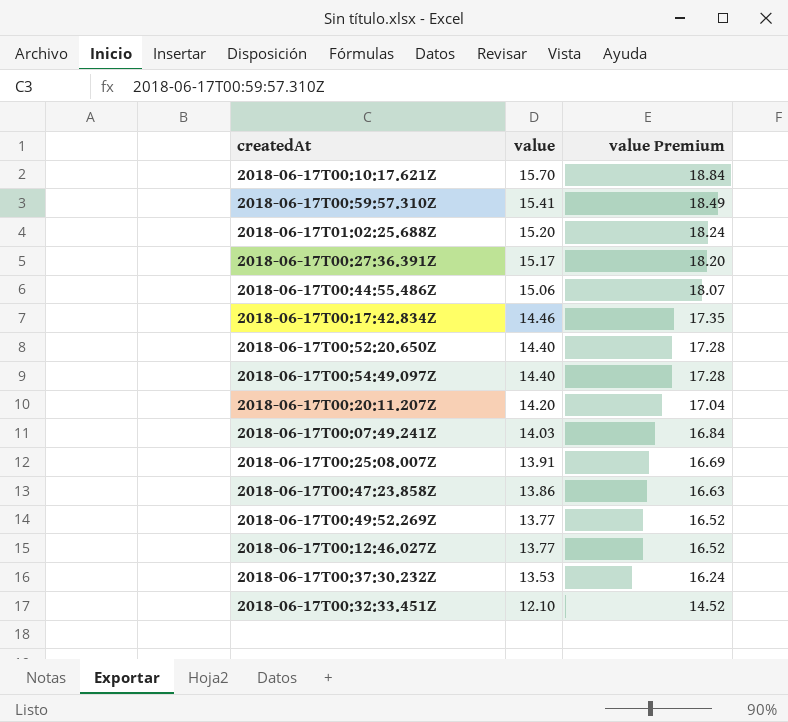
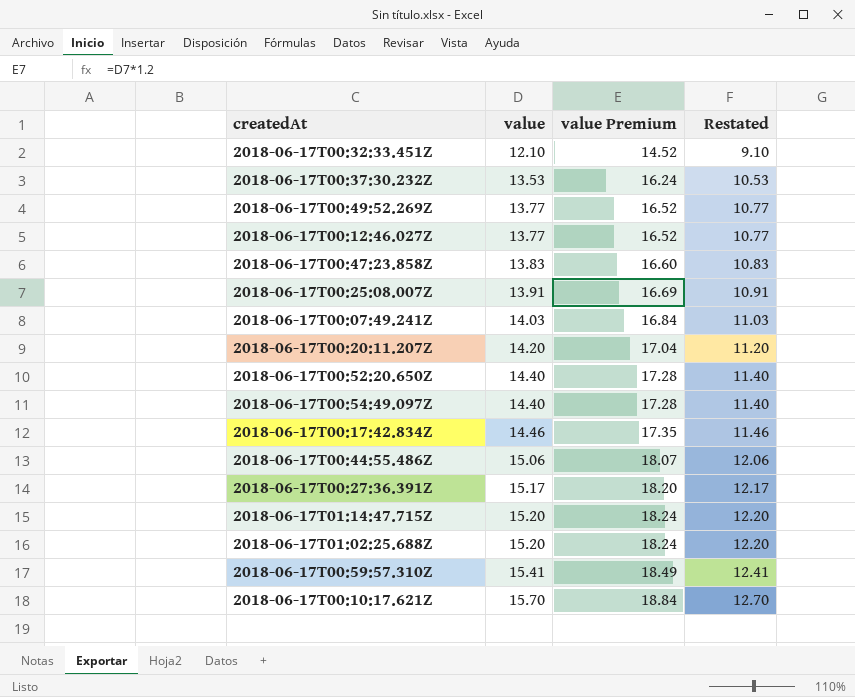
row order: value descending -> value ascending
column Restated | formula: none -> [value] - 3
2018-06-17T00:47:23.858Z | value: 13.86 -> 13.83
2018-06-17T00:47:23.858Z | value Premium: 16.63 -> 16.60
row 2018-06-17T01:14:47.715Z: none -> 15.20 | 18.24 | 12.20

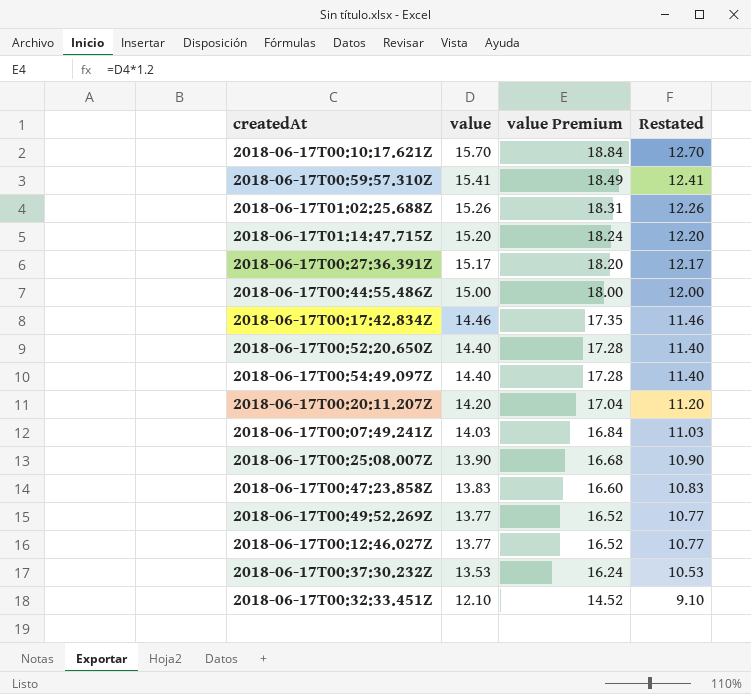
row order: value ascending -> value descending
2018-06-17T01:02:25.688Z | value: 15.20 -> 15.26
2018-06-17T01:02:25.688Z | value Premium: 18.24 -> 18.31
2018-06-17T01:02:25.688Z | Restated: 12.20 -> 12.26
2018-06-17T00:44:55.486Z | value: 15.06 -> 15.00
2018-06-17T00:44:55.486Z | value Premium: 18.07 -> 18.00
2018-06-17T00:44:55.486Z | Restated: 12.06 -> 12.00
2018-06-17T00:25:08.007Z | value: 13.91 -> 13.90
2018-06-17T00:25:08.007Z | value Premium: 16.69 -> 16.68
2018-06-17T00:25:08.007Z | Restated: 10.91 -> 10.90

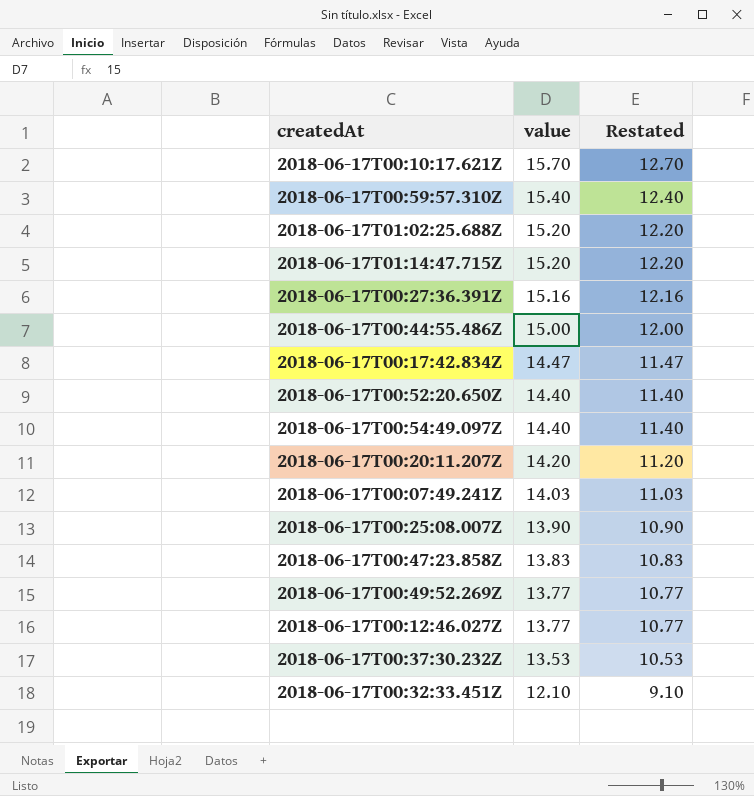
column value Premium | formula: [value] * 1.2 -> none
2018-06-17T00:59:57.310Z | value: 15.41 -> 15.40
2018-06-17T00:59:57.310Z | Restated: 12.41 -> 12.40
2018-06-17T01:02:25.688Z | value: 15.26 -> 15.20
2018-06-17T01:02:25.688Z | Restated: 12.26 -> 12.20
2018-06-17T00:27:36.391Z | value: 15.17 -> 15.16
2018-06-17T00:27:36.391Z | Restated: 12.17 -> 12.16
2018-06-17T00:17:42.834Z | value: 14.46 -> 14.47
2018-06-17T00:17:42.834Z | Restated: 11.46 -> 11.47

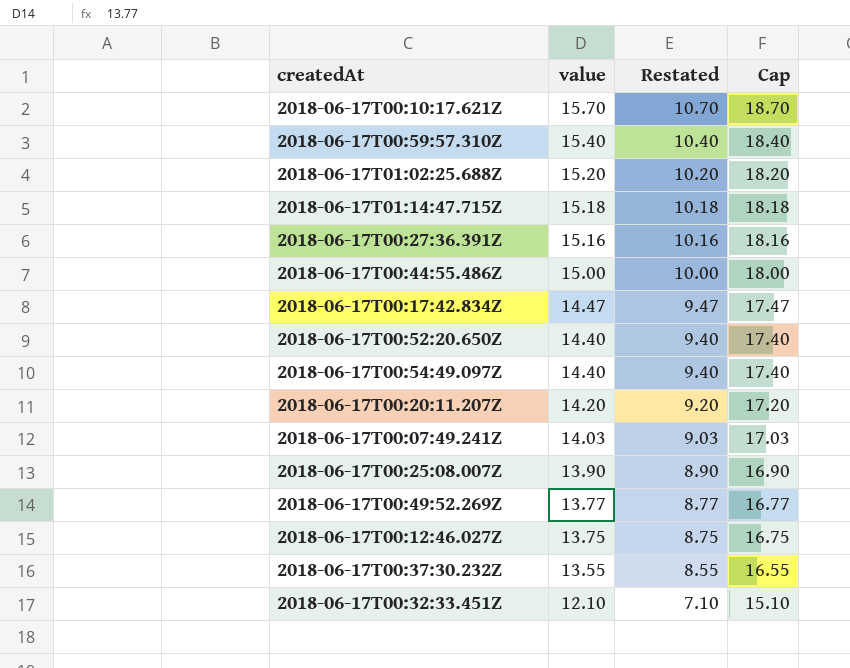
column Restated | formula: [value] - 3 -> [value] - 5
column Cap | formula: none -> [value] + 3
row 2018-06-17T00:47:23.858Z: 13.83 | 10.83 -> none
2018-06-17T01:14:47.715Z | value: 15.20 -> 15.18
2018-06-17T00:12:46.027Z | value: 13.77 -> 13.75
2018-06-17T00:37:30.232Z | value: 13.53 -> 13.55

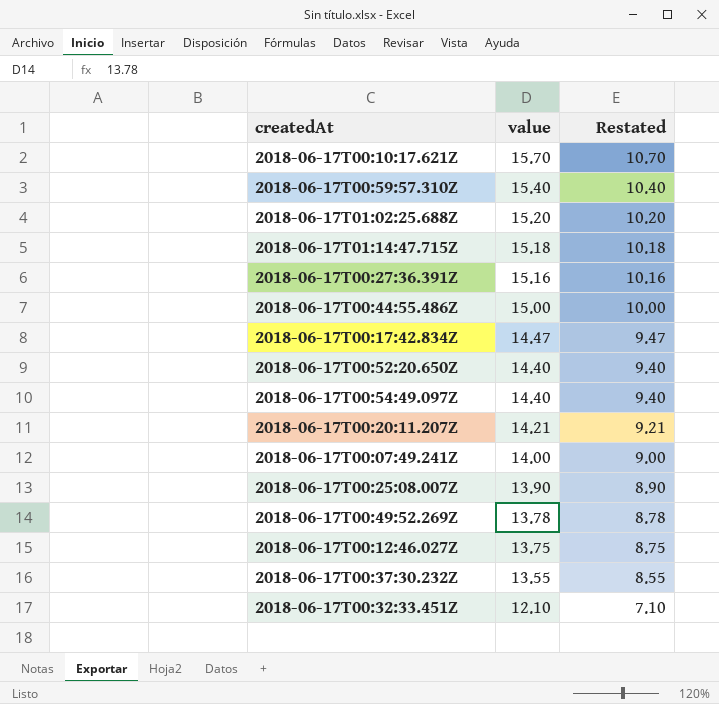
column Cap | formula: [value] + 3 -> none
2018-06-17T00:20:11.207Z | value: 14.20 -> 14.21
2018-06-17T00:20:11.207Z | Restated: 9.20 -> 9.21
2018-06-17T00:07:49.241Z | value: 14.03 -> 14.00
2018-06-17T00:07:49.241Z | Restated: 9.03 -> 9.00
2018-06-17T00:49:52.269Z | value: 13.77 -> 13.78
2018-06-17T00:49:52.269Z | Restated: 8.77 -> 8.78

